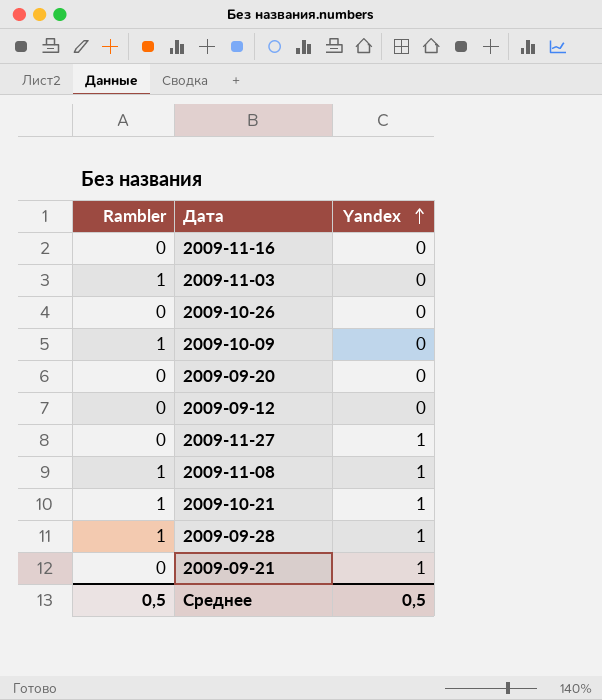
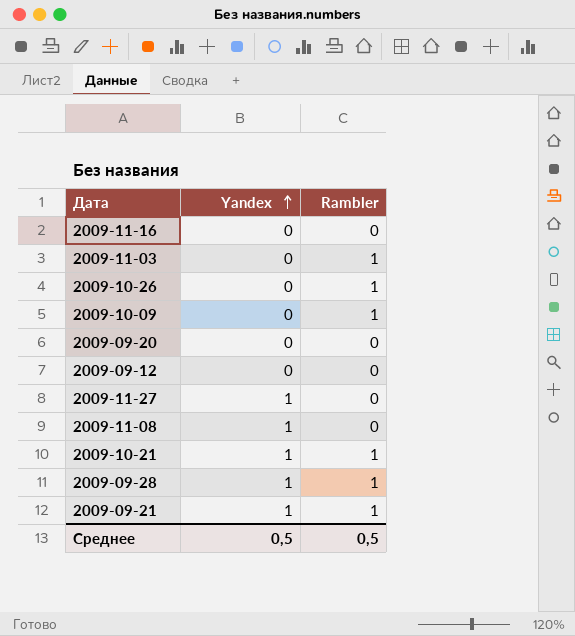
column Rambler | position: 1 -> 3
2009-10-26 | Rambler: 0 -> 1
2009-11-08 | Rambler: 1 -> 0
2009-09-21 | Rambler: 0 -> 1

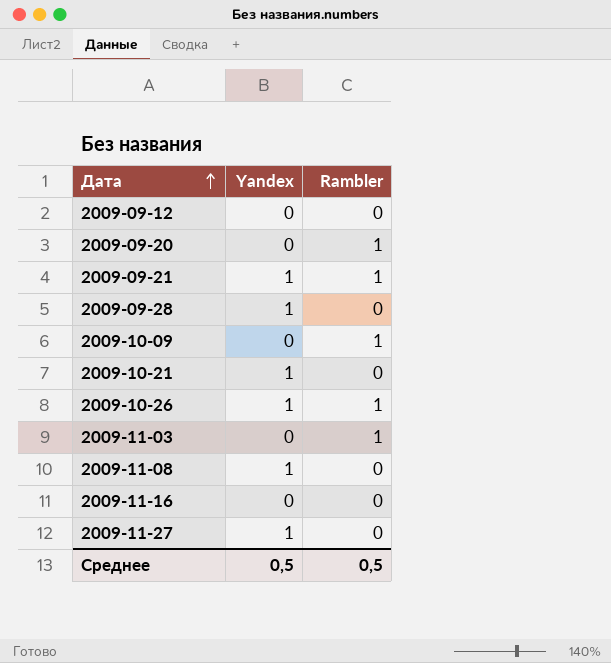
row order: Yandex ascending -> Дата ascending
2009-09-20 | Rambler: 0 -> 1
2009-09-28 | Rambler: 1 -> 0
2009-10-21 | Rambler: 1 -> 0
2009-10-26 | Yandex: 0 -> 1

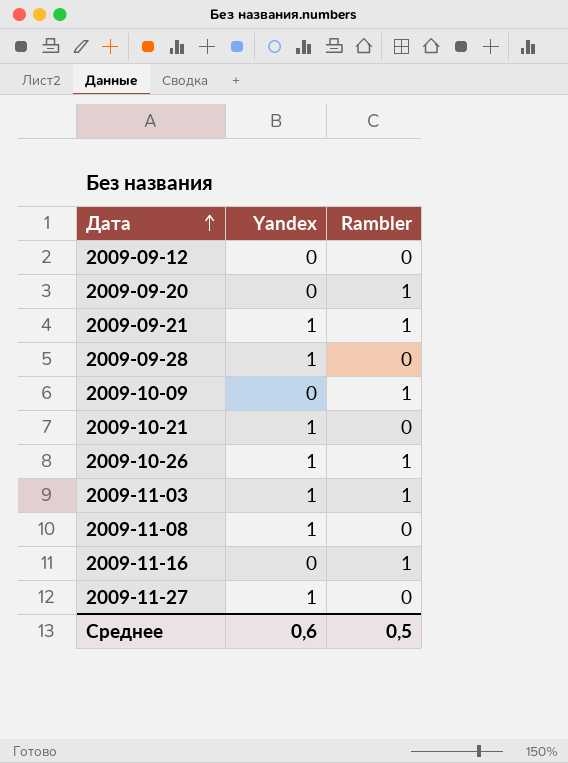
2009-11-03 | Yandex: 0 -> 1
2009-11-16 | Rambler: 0 -> 1
Среднее | Yandex: 0,5 -> 0,6

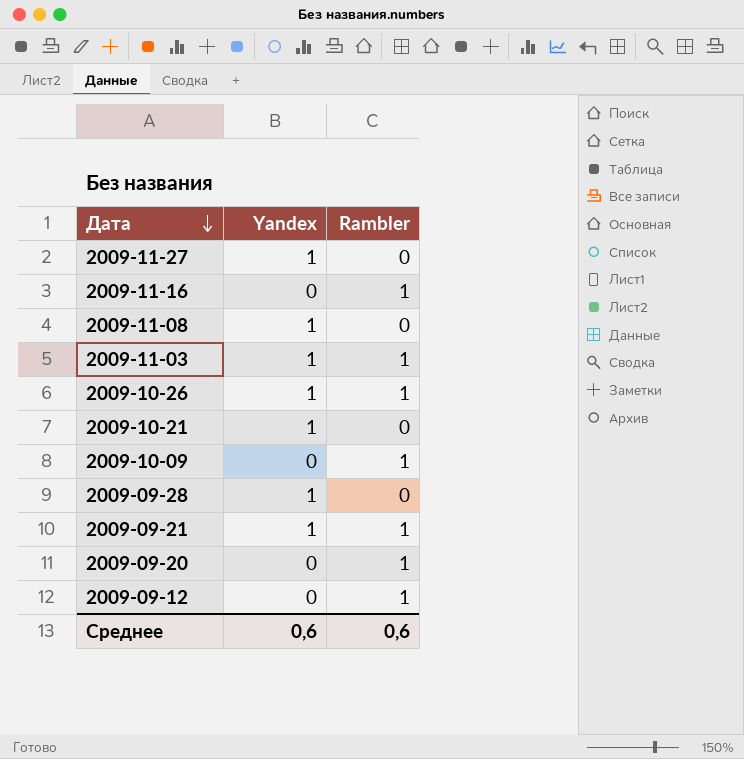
row order: Дата ascending -> Дата descending
2009-09-12 | Rambler: 0 -> 1
Среднее | Rambler: 0,5 -> 0,6

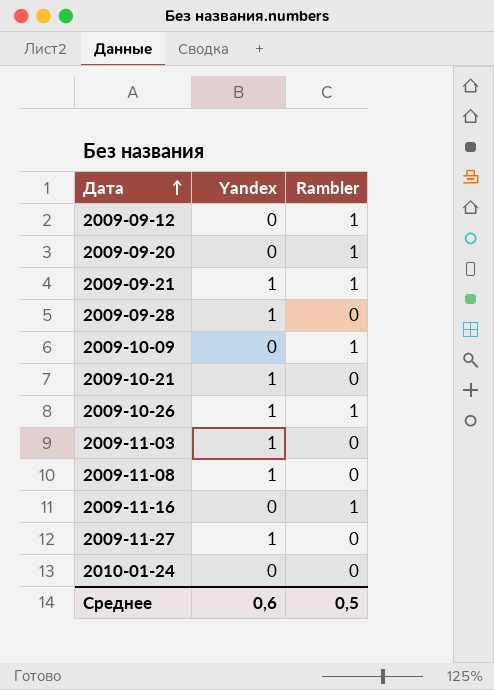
row order: Дата descending -> Дата ascending
2009-11-03 | Rambler: 1 -> 0
row 2010-01-24: none -> 0 | 0
Среднее | Rambler: 0,6 -> 0,5

